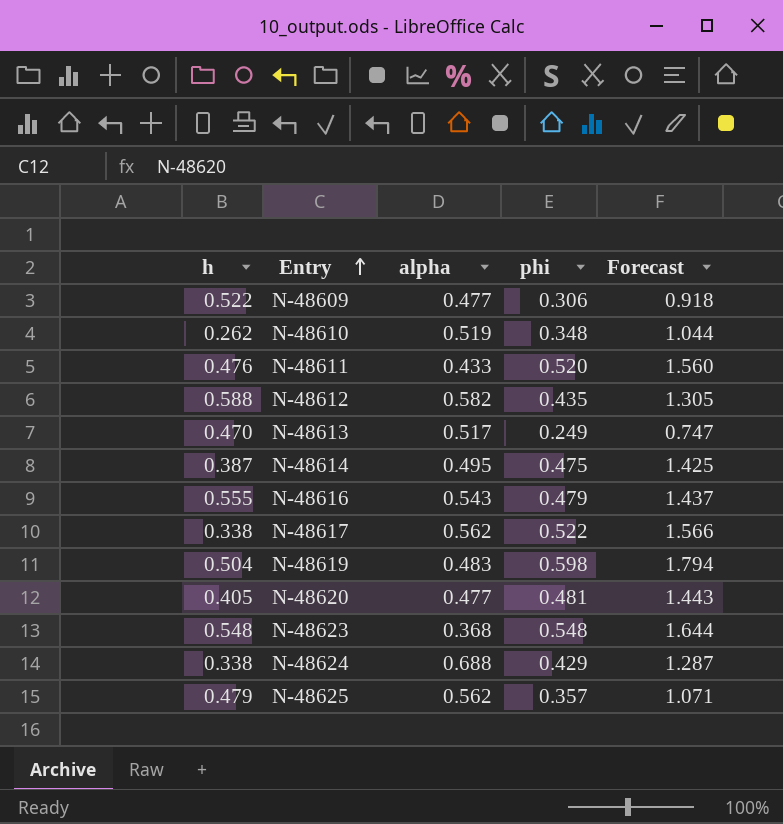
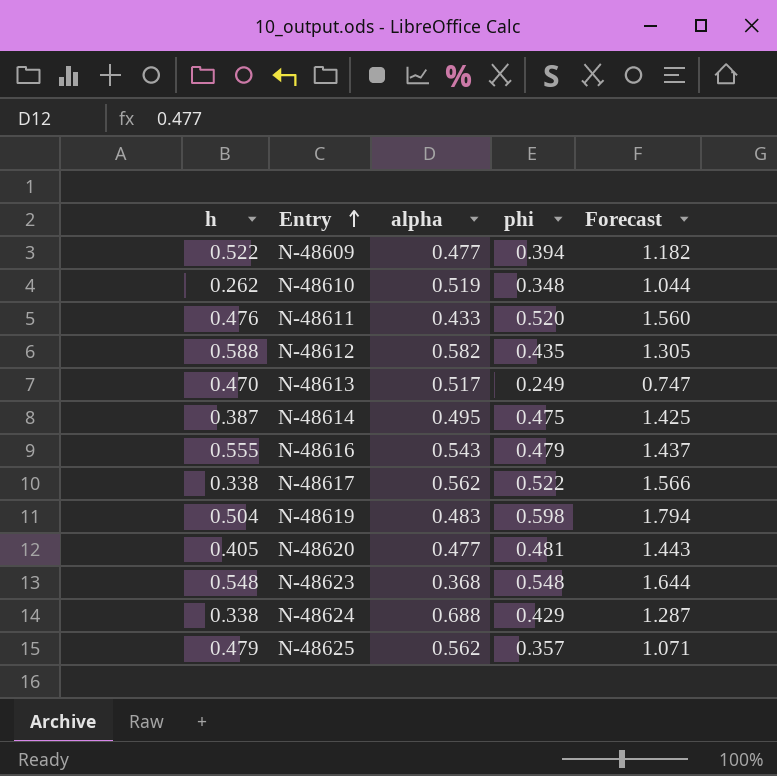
N-48609 | phi: 0.306 -> 0.394
N-48609 | Forecast: 0.918 -> 1.182

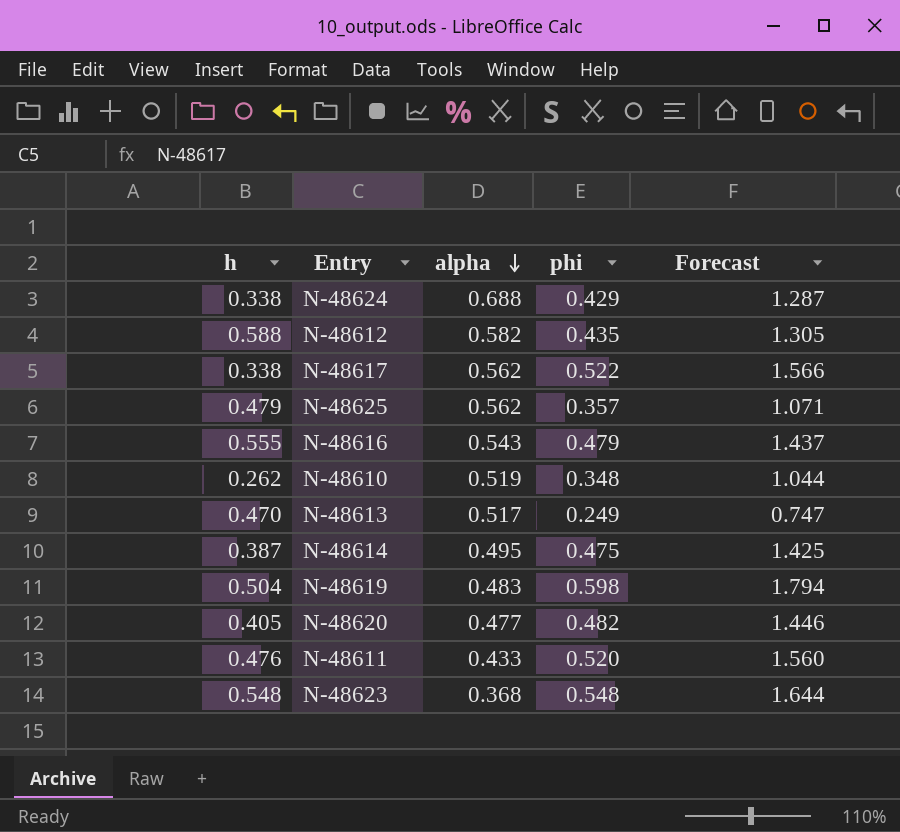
row order: Entry ascending -> alpha descending
row N-48609: 0.522 | 0.477 | 0.394 | 1.182 -> none
N-48620 | phi: 0.481 -> 0.482
N-48620 | Forecast: 1.443 -> 1.446

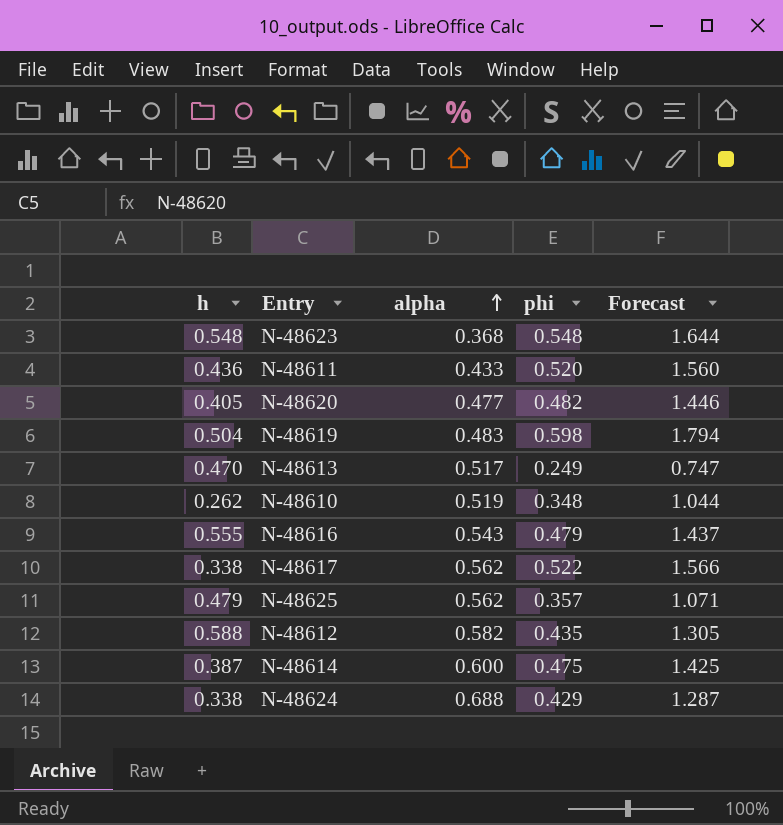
row order: alpha descending -> alpha ascending
N-48611 | h: 0.476 -> 0.436
N-48614 | alpha: 0.495 -> 0.600

